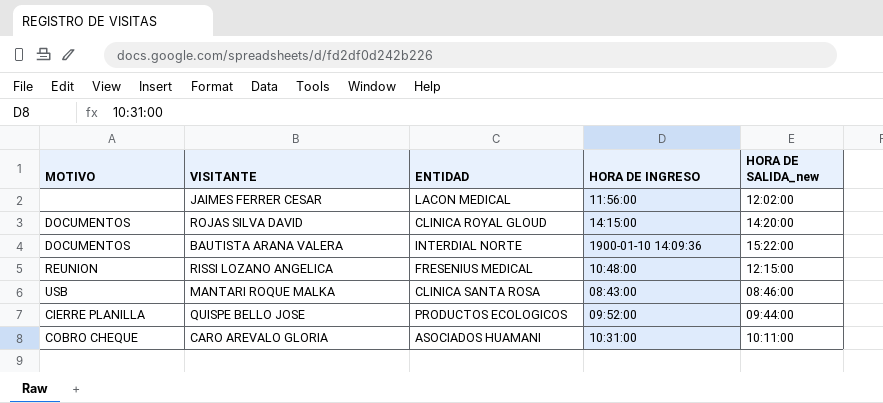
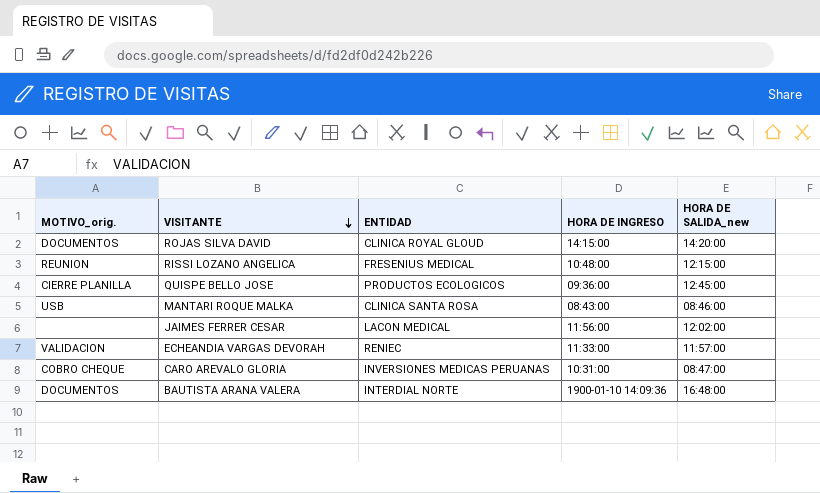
row order: none -> VISITANTE descending
column name: MOTIVO -> MOTIVO_orig.
QUISPE BELLO JOSE | HORA DE INGRESO: 09:52:00 -> 09:36:00
QUISPE BELLO JOSE | HORA DE SALIDA_new: 09:44:00 -> 12:45:00
row ECHEANDIA VARGAS DEVORAH: none -> VALIDACION | RENIEC | 11:33:00 | 11:57:00
CARO AREVALO GLORIA | ENTIDAD: ASOCIADOS HUAMANI -> INVERSIONES MEDICAS PERUANAS
CARO AREVALO GLORIA | HORA DE SALIDA_new: 10:11:00 -> 08:47:00
BAUTISTA ARANA VALERA | HORA DE SALIDA_new: 15:22:00 -> 16:48:00

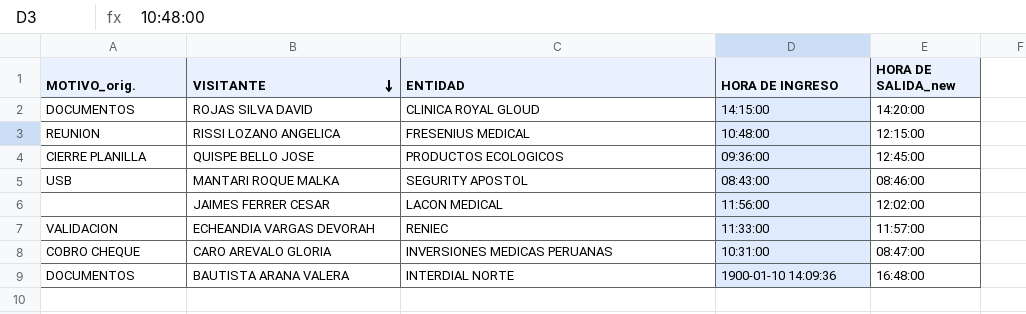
MANTARI ROQUE MALKA | ENTIDAD: CLINICA SANTA ROSA -> SEGURITY APOSTOL

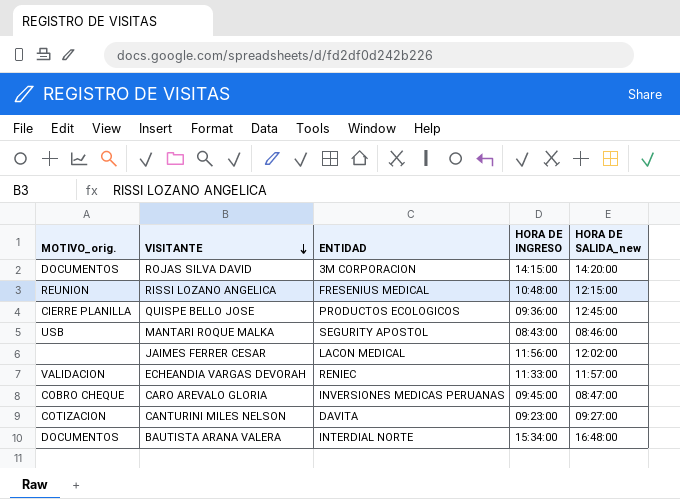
ROJAS SILVA DAVID | ENTIDAD: CLINICA ROYAL GLOUD -> 3M CORPORACION
CARO AREVALO GLORIA | HORA DE INGRESO: 10:31:00 -> 09:45:00
row CANTURINI MILES NELSON: none -> COTIZACION | DAVITA | 09:23:00 | 09:27:00
BAUTISTA ARANA VALERA | HORA DE INGRESO: 1900-01-10 14:09:36 -> 15:34:00

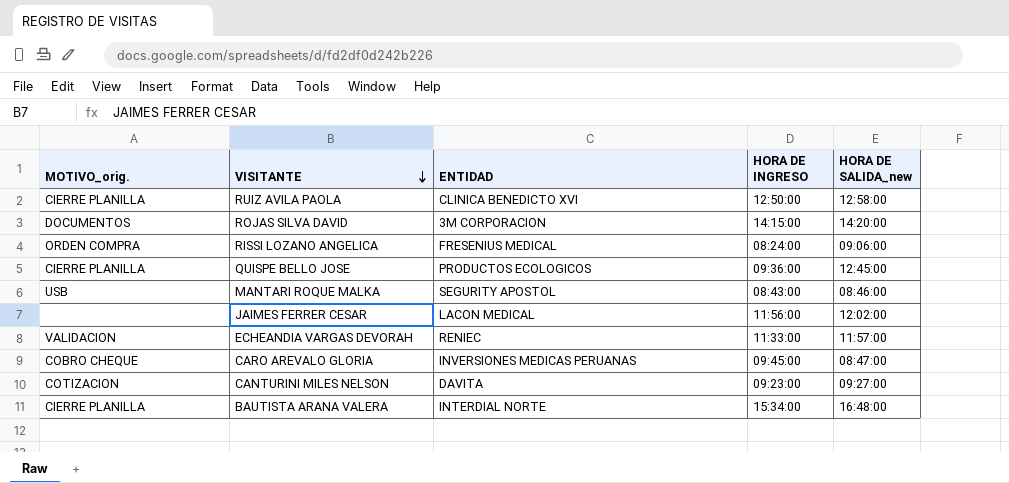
row RUIZ AVILA PAOLA: none -> CIERRE PLANILLA | CLINICA BENEDICTO XVI | 12:50:00 | 12:58:00
RISSI LOZANO ANGELICA | MOTIVO_orig.: REUNION -> ORDEN COMPRA
RISSI LOZANO ANGELICA | HORA DE INGRESO: 10:48:00 -> 08:24:00
RISSI LOZANO ANGELICA | HORA DE SALIDA_new: 12:15:00 -> 09:06:00
BAUTISTA ARANA VALERA | MOTIVO_orig.: DOCUMENTOS -> CIERRE PLANILLA

